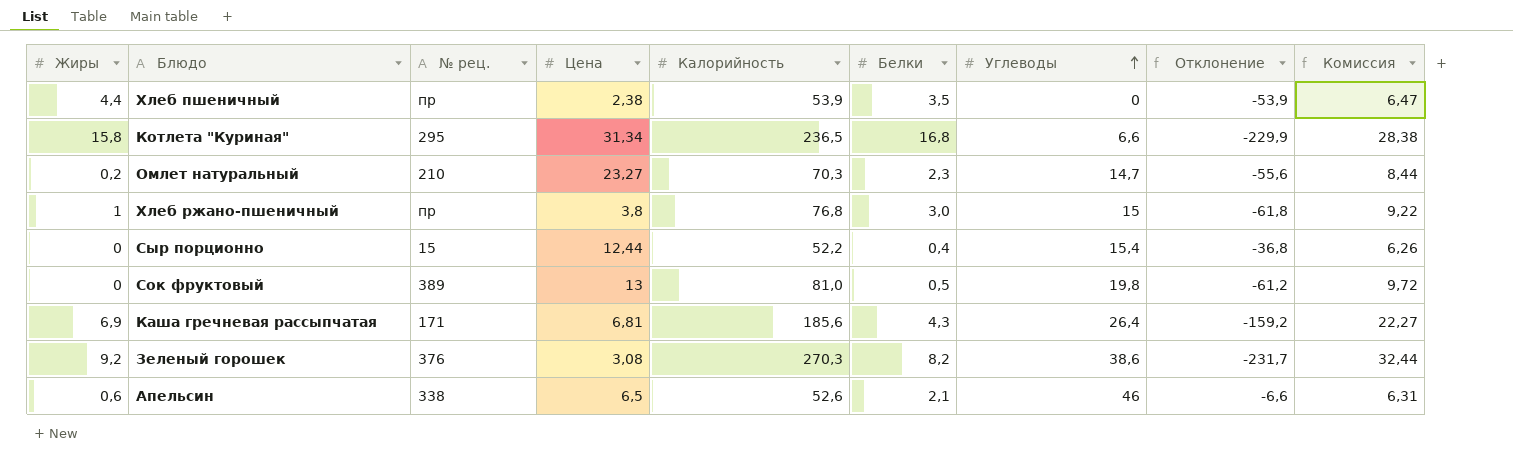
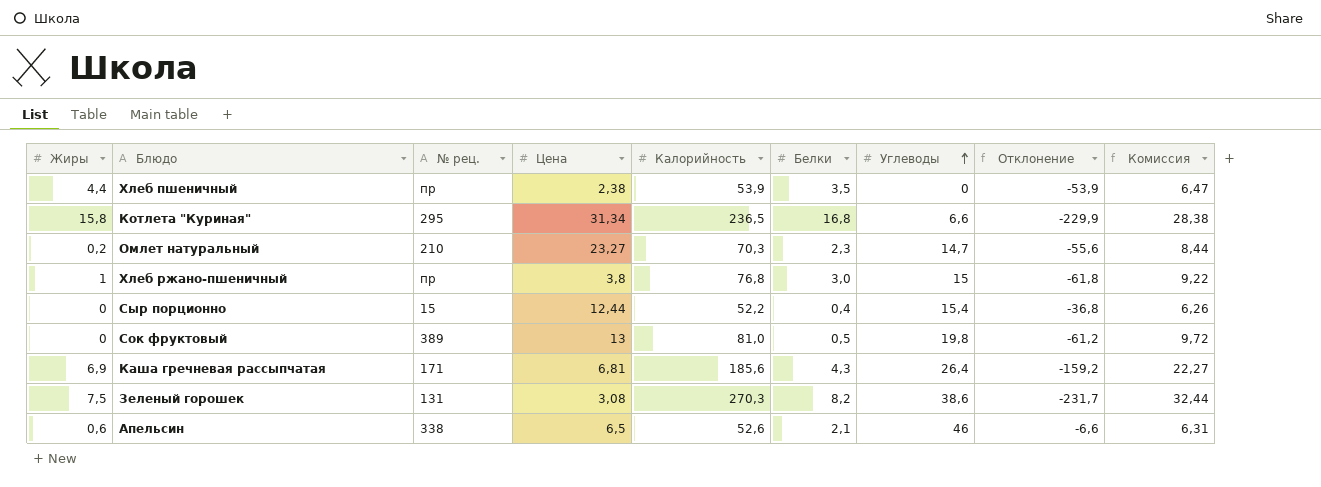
Зеленый горошек | Жиры: 9,2 -> 7,5
Зеленый горошек | № рец.: 376 -> 131

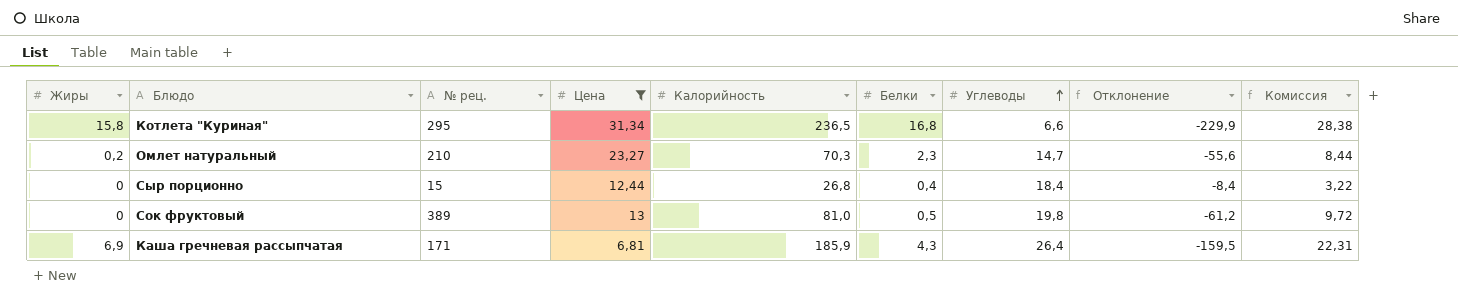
filter: none -> Цена >= 6,81
Сыр порционно | Калорийность: 52,2 -> 26,8
Сыр порционно | Углеводы: 15,4 -> 18,4
Сыр порционно | Отклонение: -36,8 -> -8,4
Сыр порционно | Комиссия: 6,26 -> 3,22
Каша гречневая рассыпчатая | Калорийность: 185,6 -> 185,9
Каша гречневая рассыпчатая | Отклонение: -159,2 -> -159,5
Каша гречневая рассыпчатая | Комиссия: 22,27 -> 22,31

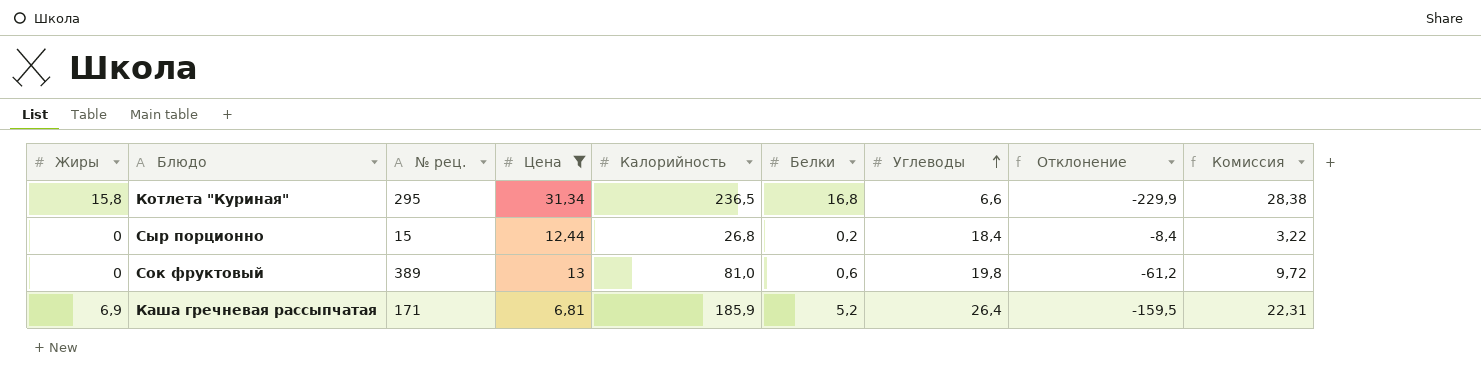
row Омлет натуральный: 0,2 | 210 | 23,27 | 70,3 | 2,3 | 14,7 | -55,6 | 8,44 -> none
Сыр порционно | Белки: 0,4 -> 0,2
Сок фруктовый | Белки: 0,5 -> 0,6
Каша гречневая рассыпчатая | Белки: 4,3 -> 5,2

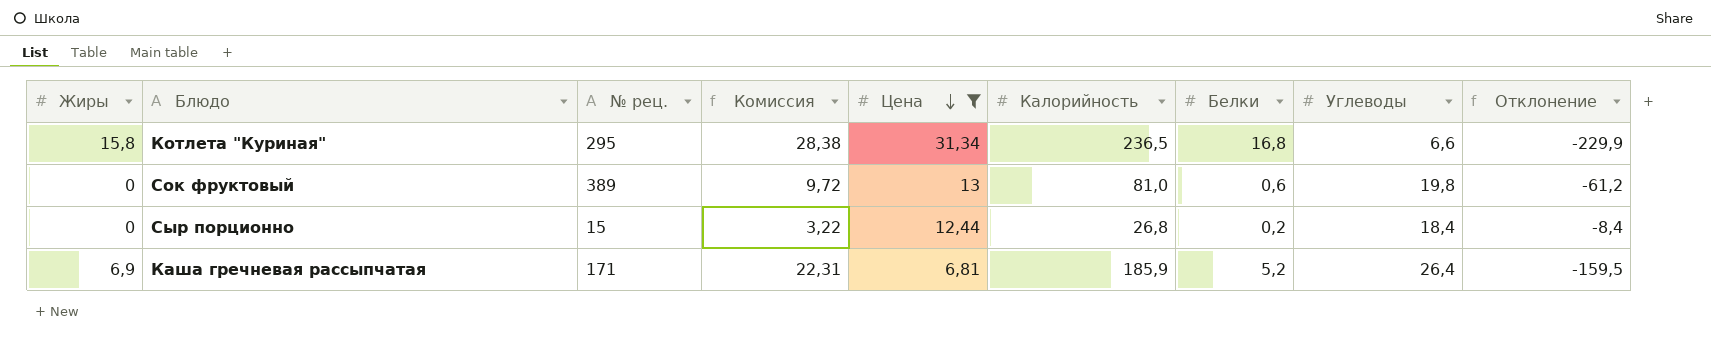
row order: Углеводы ascending -> Цена descending
column Комиссия | position: 9 -> 4

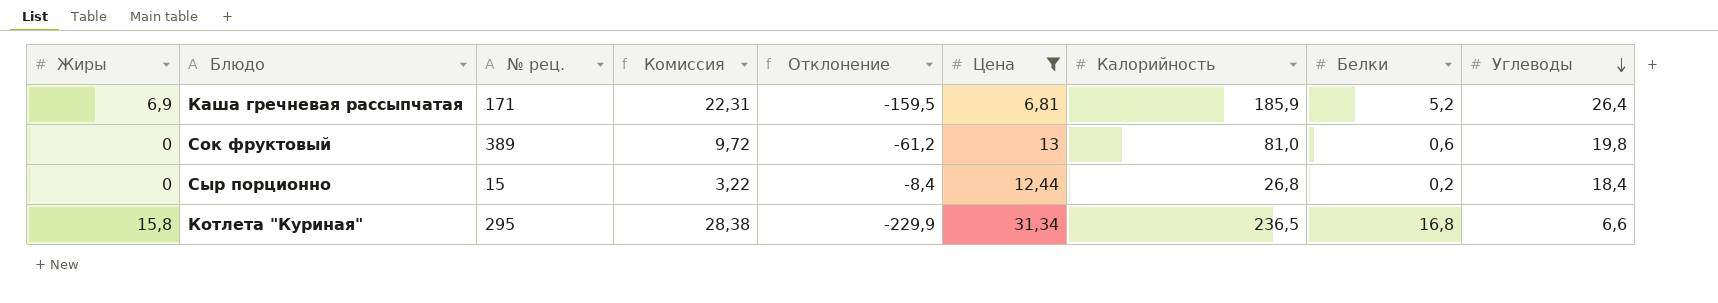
row order: Цена descending -> Углеводы descending
column Отклонение | position: 9 -> 5

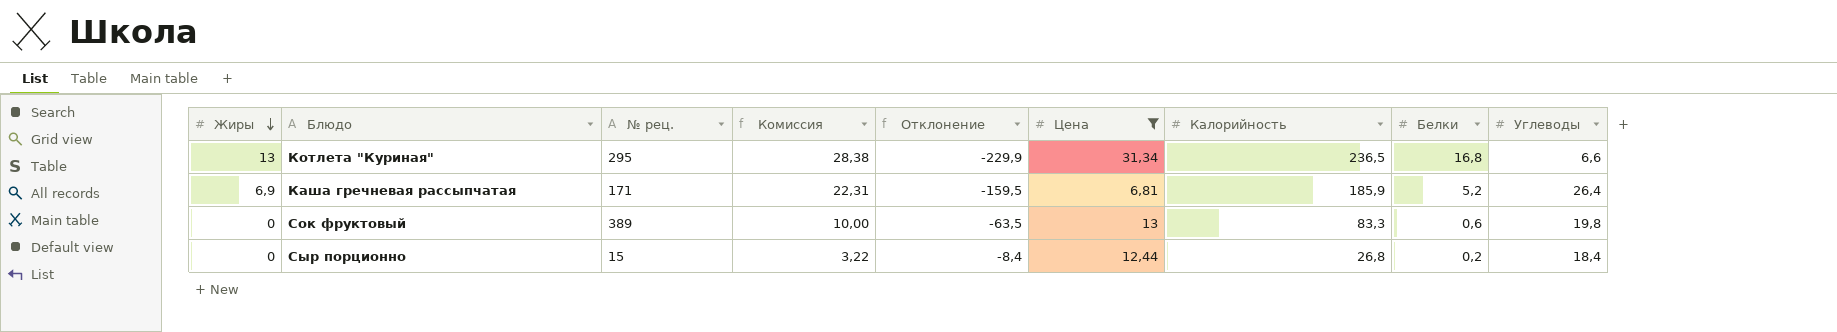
row order: Углеводы descending -> Жиры descending
Котлета "Куриная" | Жиры: 15,8 -> 13
Сок фруктовый | Комиссия: 9,72 -> 10,00
Сок фруктовый | Отклонение: -61,2 -> -63,5
Сок фруктовый | Калорийность: 81,0 -> 83,3

